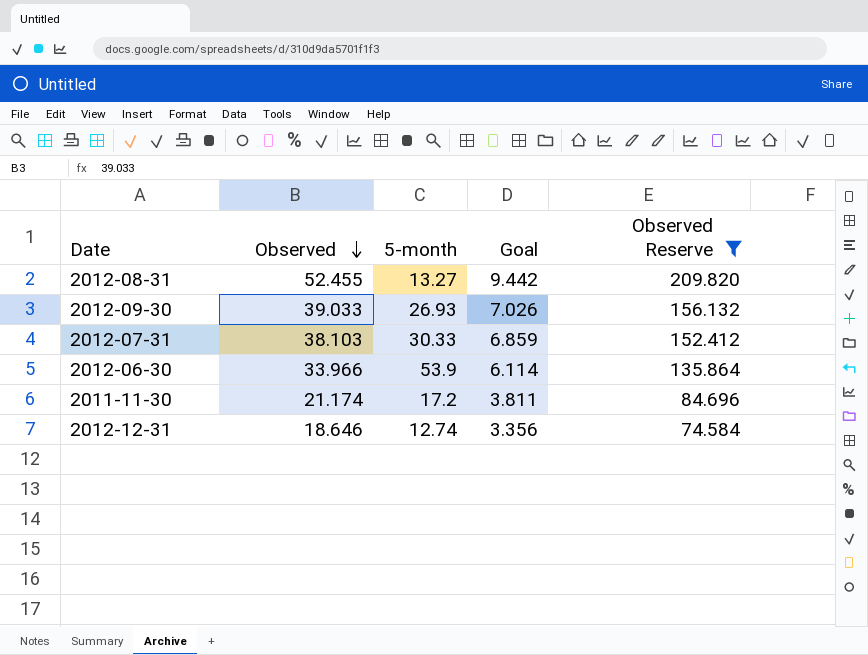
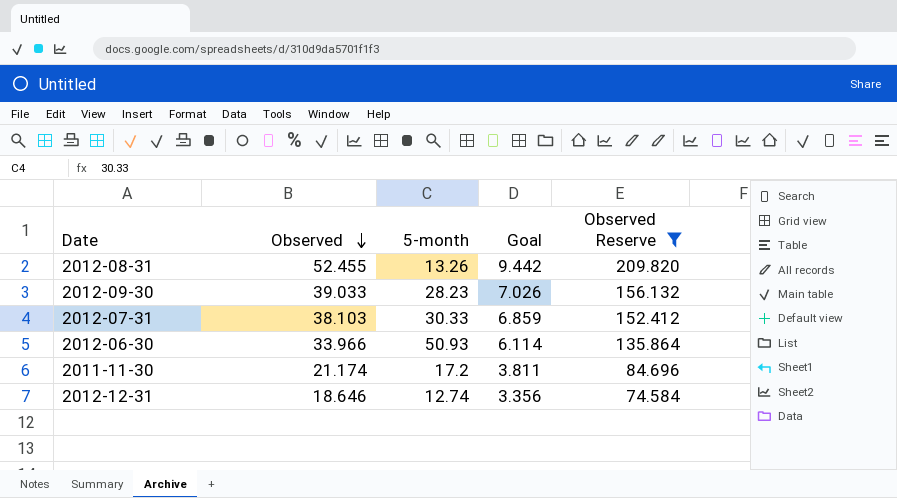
2012-08-31 | 5-month: 13.27 -> 13.26
2012-09-30 | 5-month: 26.93 -> 28.23
2012-06-30 | 5-month: 53.9 -> 50.93

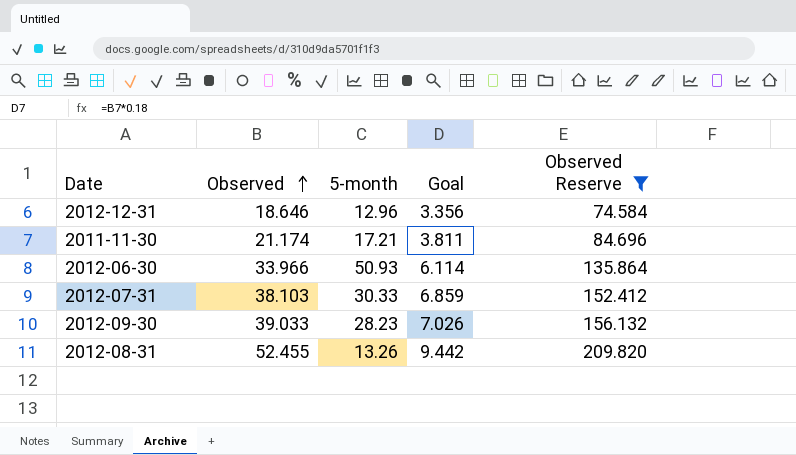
row order: Observed descending -> Observed ascending
2012-12-31 | 5-month: 12.74 -> 12.96
2011-11-30 | 5-month: 17.2 -> 17.21

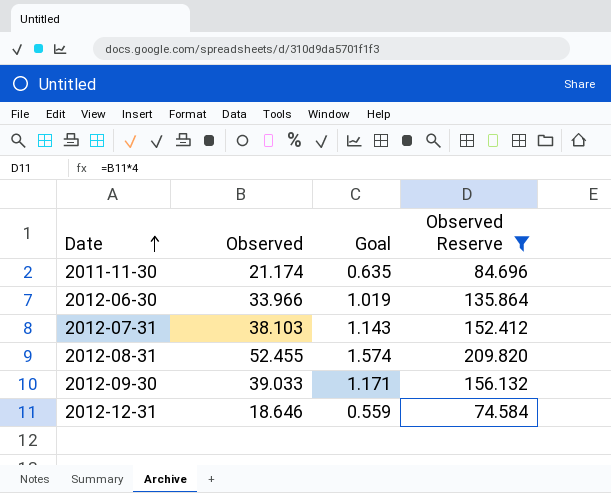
row order: Observed ascending -> Date ascending
column 5-month | position: 3 -> none
column Goal | formula: [Observed] * 0.18 -> [Observed] * 0.03

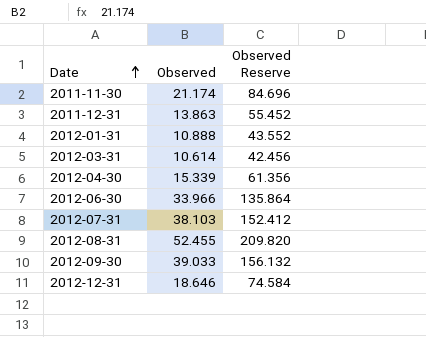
filter: Observed Reserve >= 74.584 -> none
column Goal | formula: [Observed] * 0.03 -> none

